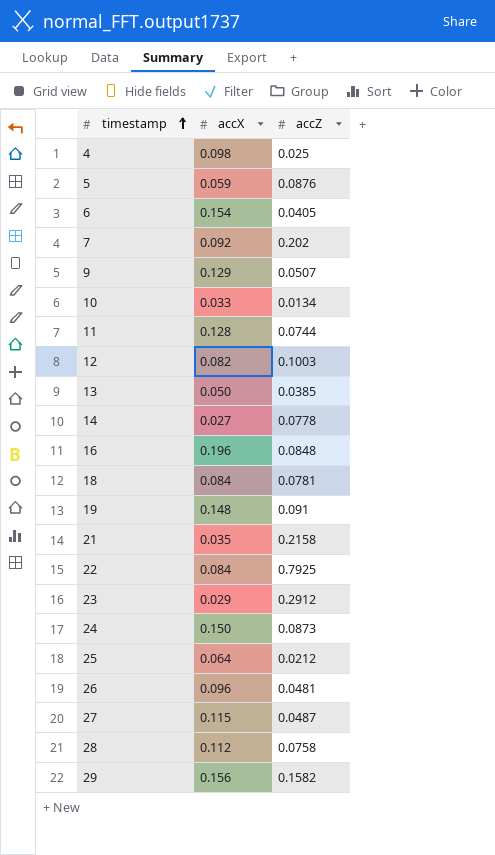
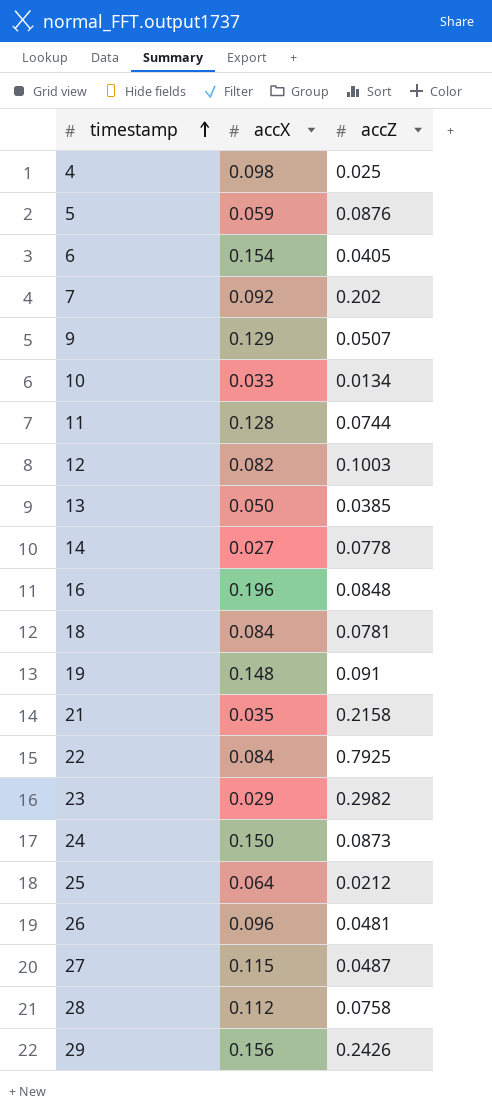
23 | accZ: 0.2912 -> 0.2982
29 | accZ: 0.1582 -> 0.2426

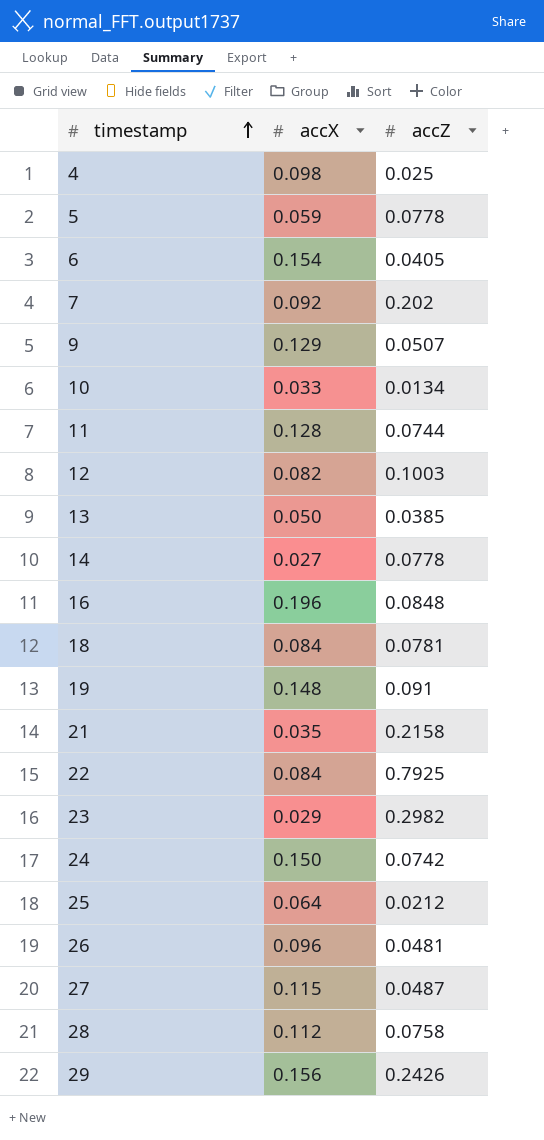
5 | accZ: 0.0876 -> 0.0778
24 | accZ: 0.0873 -> 0.0742

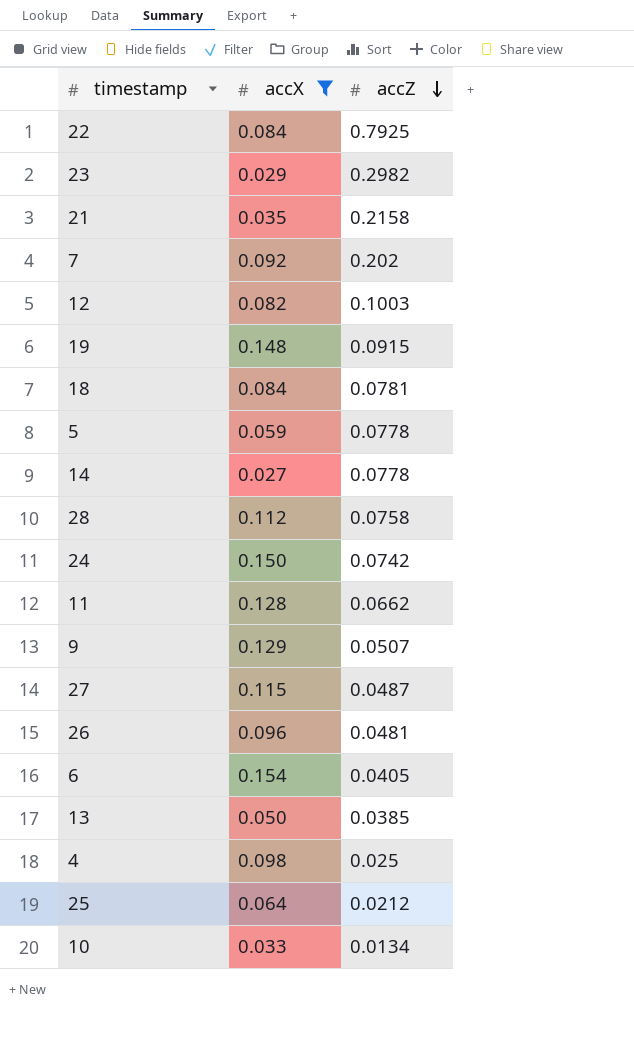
filter: none -> accX <= 0.154
row order: timestamp ascending -> accZ descending
19 | accZ: 0.091 -> 0.0915
11 | accZ: 0.0744 -> 0.0662

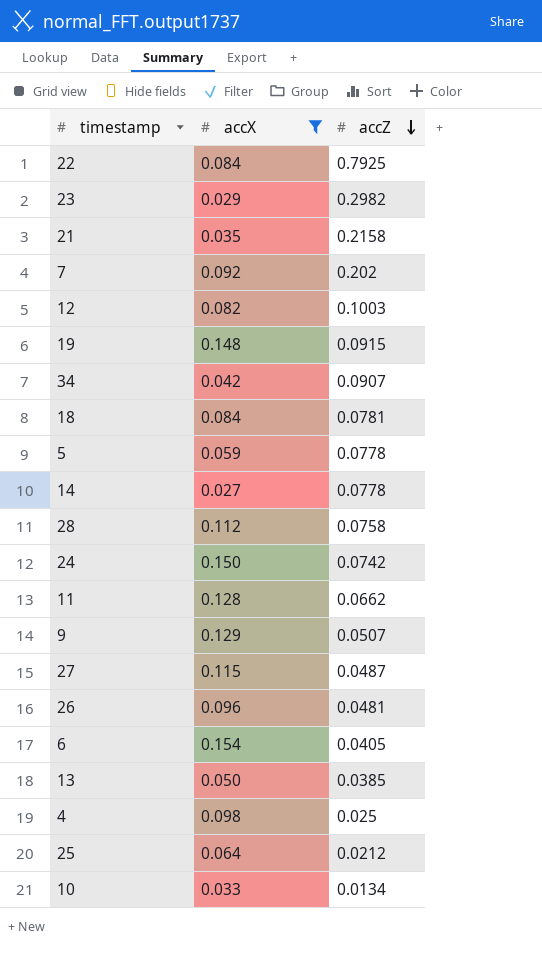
row 34: none -> 0.042 | 0.0907

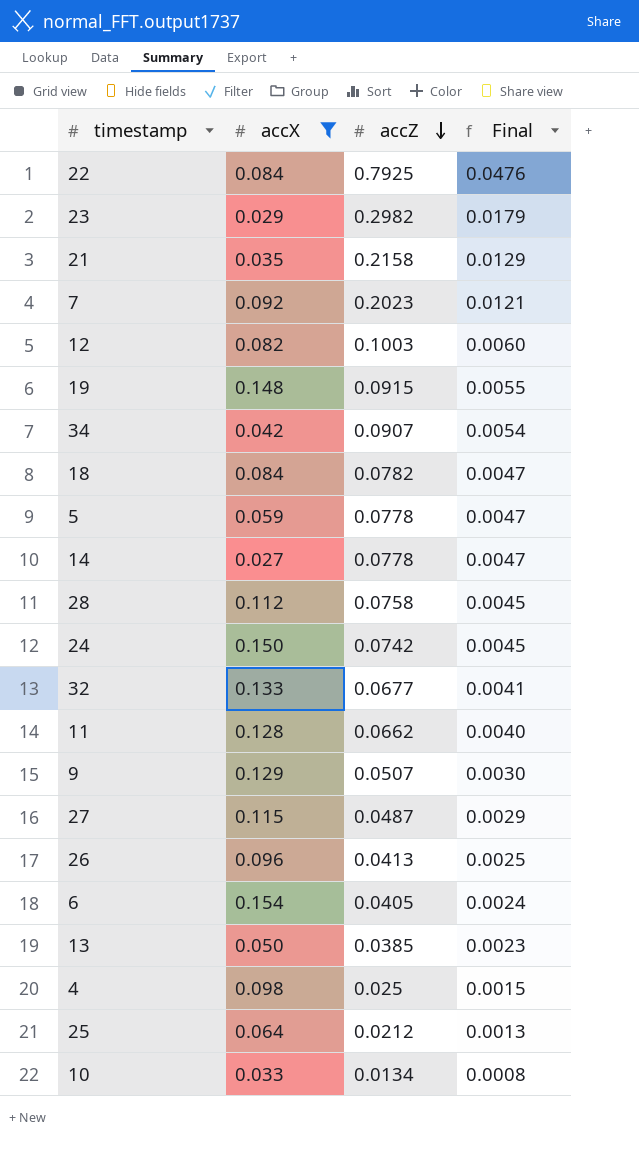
column Final | formula: none -> [accZ] * 0.06
7 | accZ: 0.202 -> 0.2023
18 | accZ: 0.0781 -> 0.0782
row 32: none -> 0.133 | 0.0677 | 0.0041
26 | accZ: 0.0481 -> 0.0413

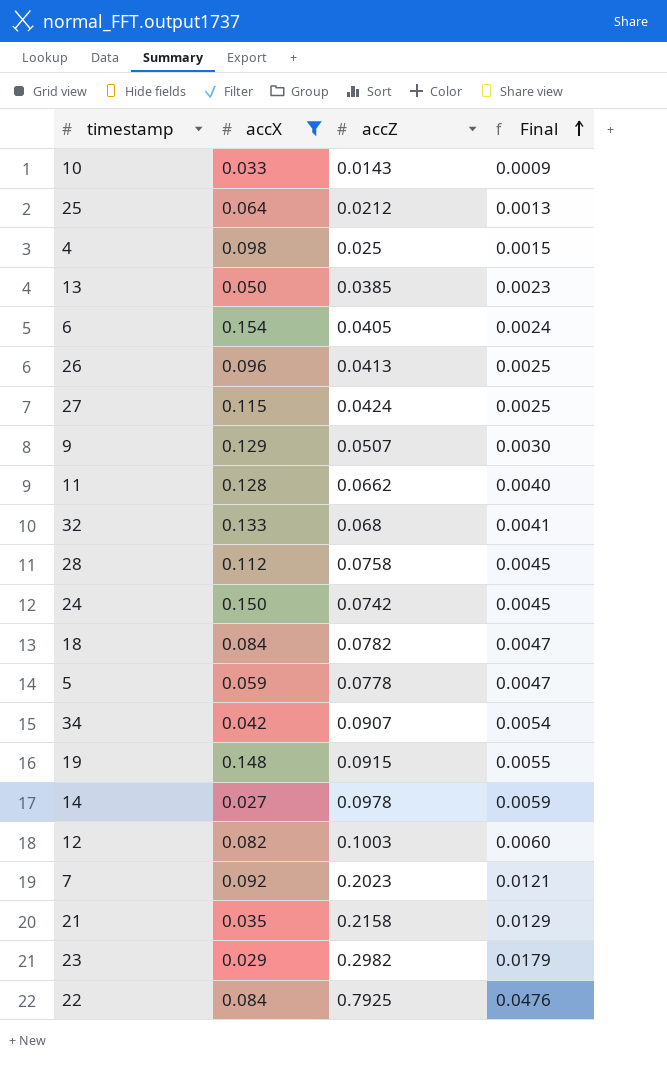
row order: accZ descending -> Final ascending
10 | accZ: 0.0134 -> 0.0143
10 | Final: 0.0008 -> 0.0009
27 | accZ: 0.0487 -> 0.0424
27 | Final: 0.0029 -> 0.0025
32 | accZ: 0.0677 -> 0.068
14 | accZ: 0.0778 -> 0.0978
14 | Final: 0.0047 -> 0.0059

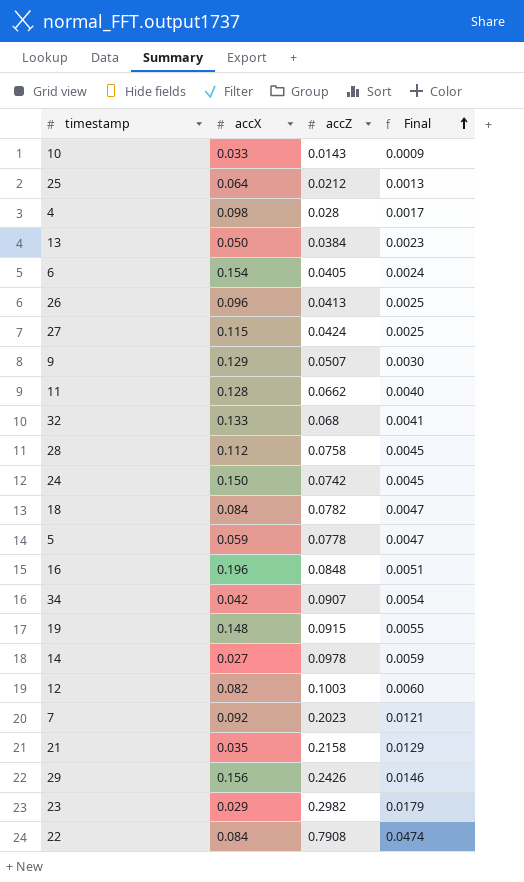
filter: accX <= 0.154 -> none
4 | accZ: 0.025 -> 0.028
4 | Final: 0.0015 -> 0.0017
13 | accZ: 0.0385 -> 0.0384
22 | accZ: 0.7925 -> 0.7908
22 | Final: 0.0476 -> 0.0474

